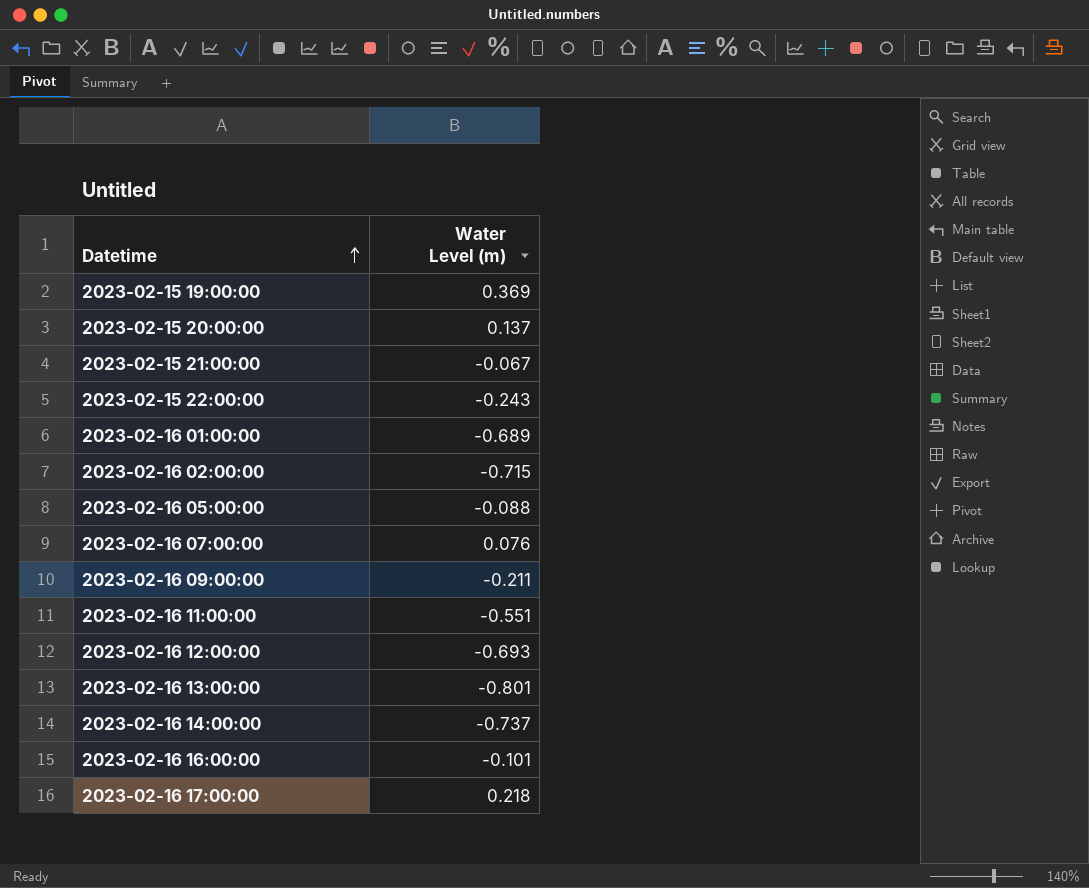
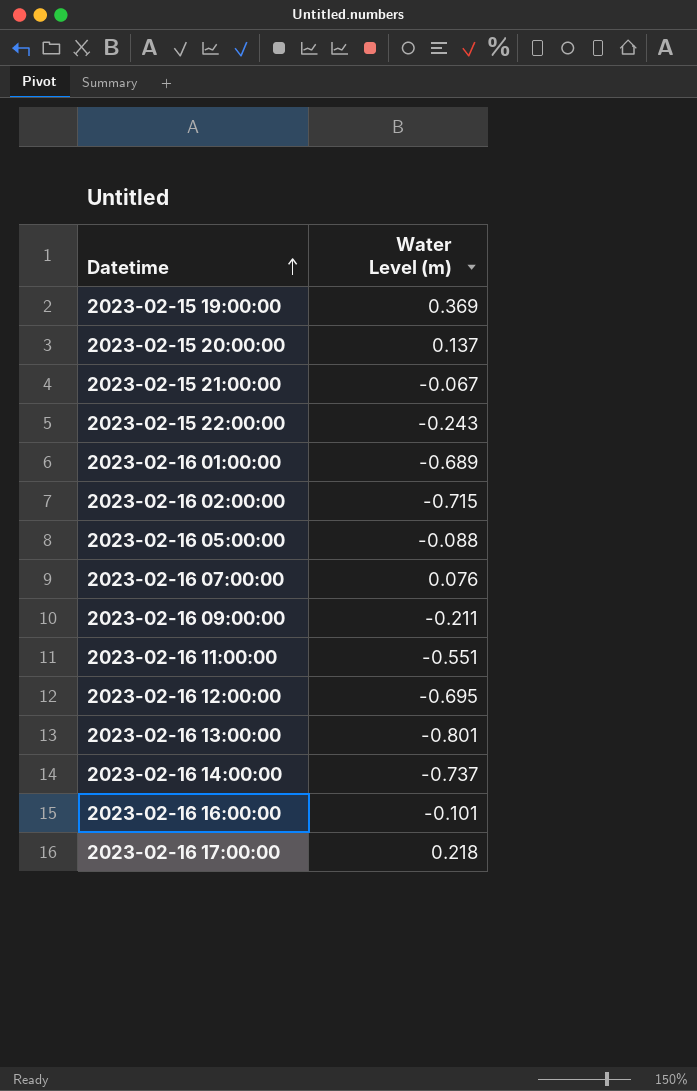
2023-02-16 12:00:00 | Water Level (m): -0.693 -> -0.695

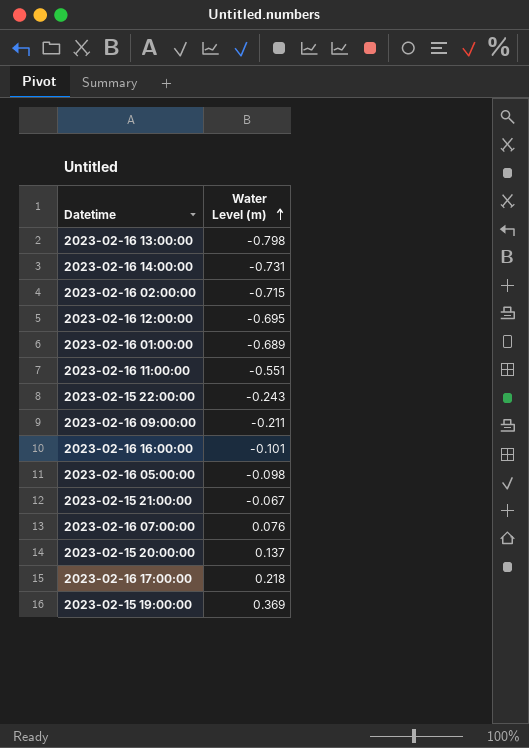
row order: Datetime ascending -> Water Level (m) ascending
2023-02-16 13:00:00 | Water Level (m): -0.801 -> -0.798
2023-02-16 14:00:00 | Water Level (m): -0.737 -> -0.731
2023-02-16 05:00:00 | Water Level (m): -0.088 -> -0.098

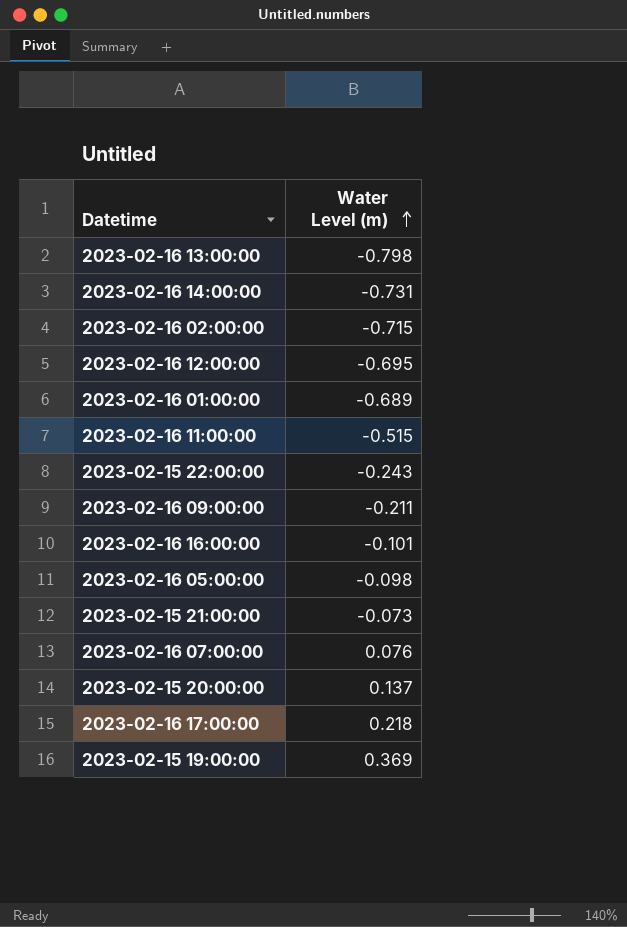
2023-02-16 11:00:00 | Water Level (m): -0.551 -> -0.515
2023-02-15 21:00:00 | Water Level (m): -0.067 -> -0.073

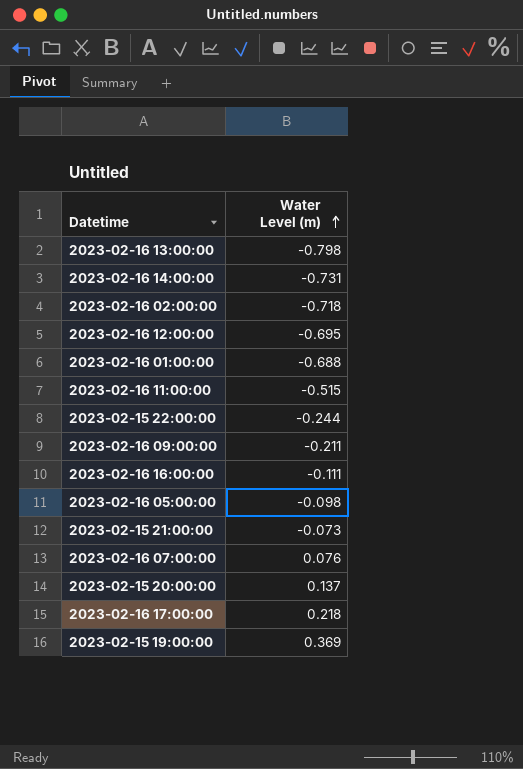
2023-02-16 02:00:00 | Water Level (m): -0.715 -> -0.718
2023-02-16 01:00:00 | Water Level (m): -0.689 -> -0.688
2023-02-15 22:00:00 | Water Level (m): -0.243 -> -0.244
2023-02-16 16:00:00 | Water Level (m): -0.101 -> -0.111

